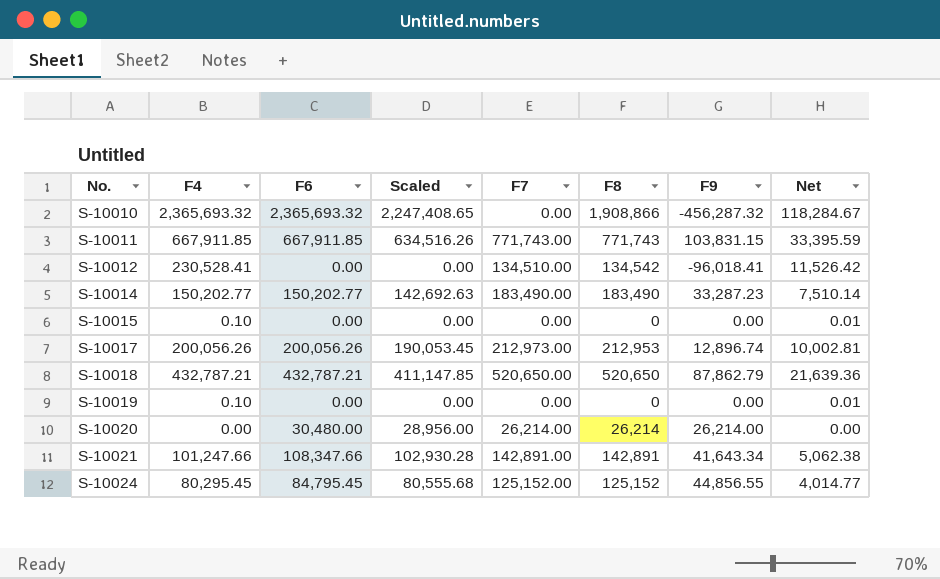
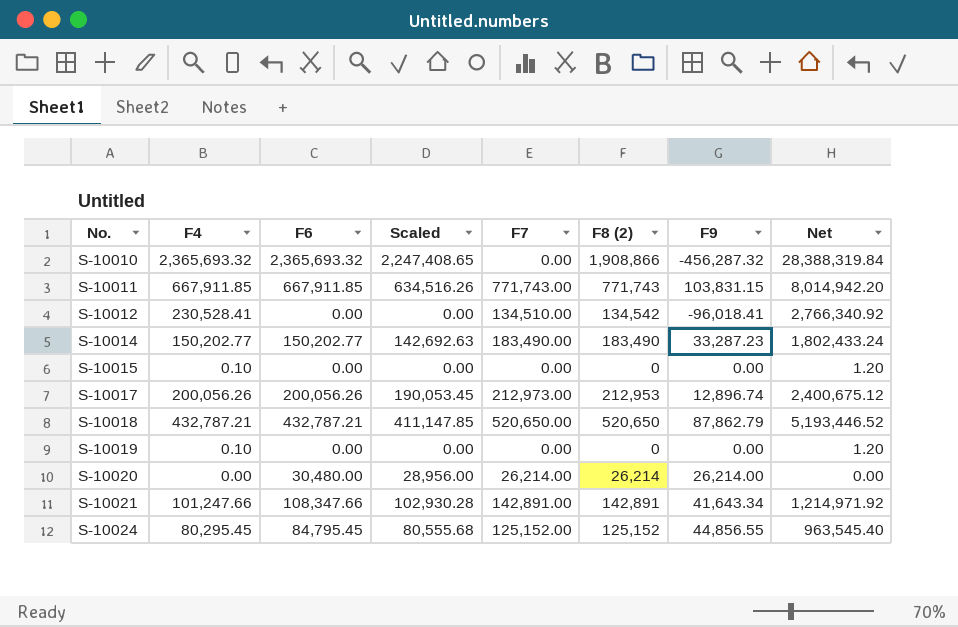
column name: F8 -> F8 (2)
column Net | formula: [F4] * 0.05 -> [F4] * 12

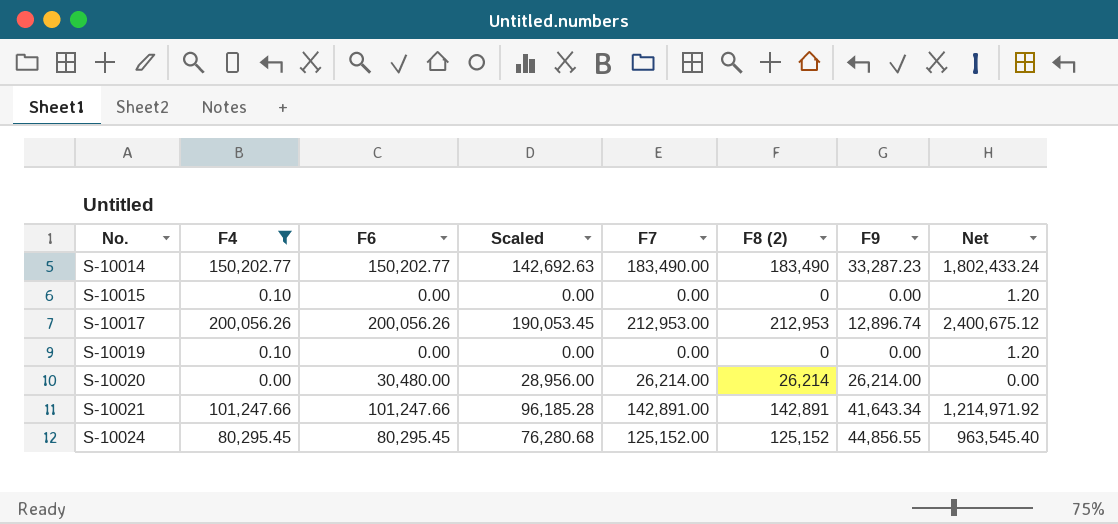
filter: none -> F4 <= 200,056.26
S-10017 | F7: 212,973.00 -> 212,953.00
S-10021 | F6: 108,347.66 -> 101,247.66
S-10021 | Scaled: 102,930.28 -> 96,185.28
S-10024 | F6: 84,795.45 -> 80,295.45
S-10024 | Scaled: 80,555.68 -> 76,280.68

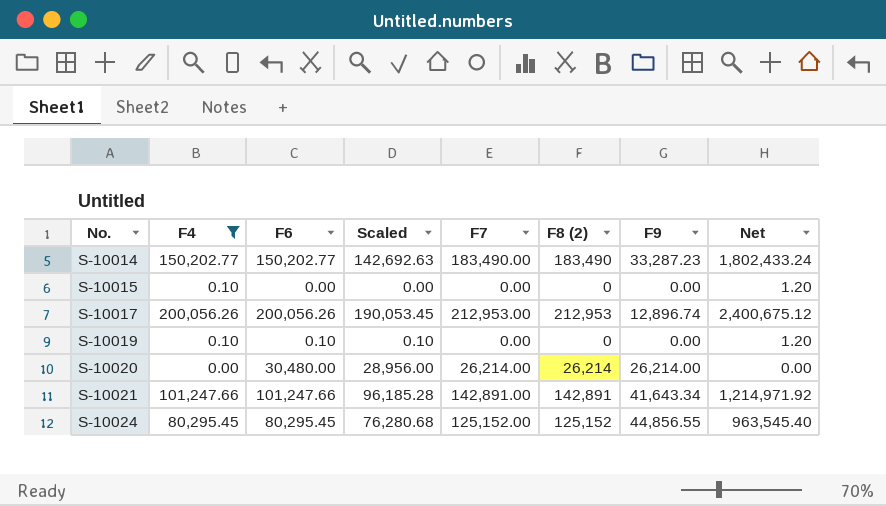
S-10019 | F6: 0.00 -> 0.10
S-10019 | Scaled: 0.00 -> 0.10

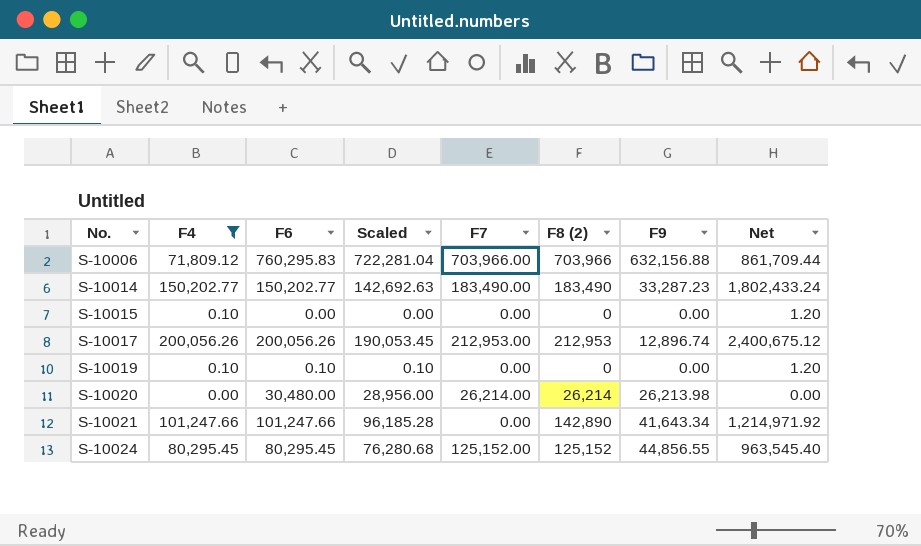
row S-10006: none -> 71,809.12 | 760,295.83 | 722,281.04 | 703,966.00 | 703,966 | 632,156.88 | 861,709.44
S-10020 | F9: 26,214.00 -> 26,213.98
S-10021 | F7: 142,891.00 -> 0.00
S-10021 | F8 (2): 142,891 -> 142,890

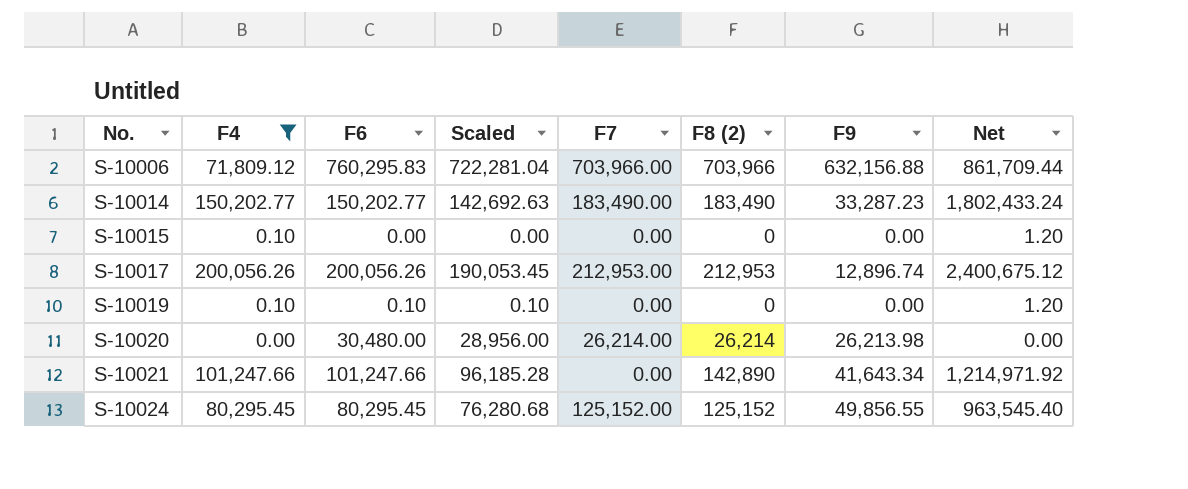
S-10024 | F9: 44,856.55 -> 49,856.55

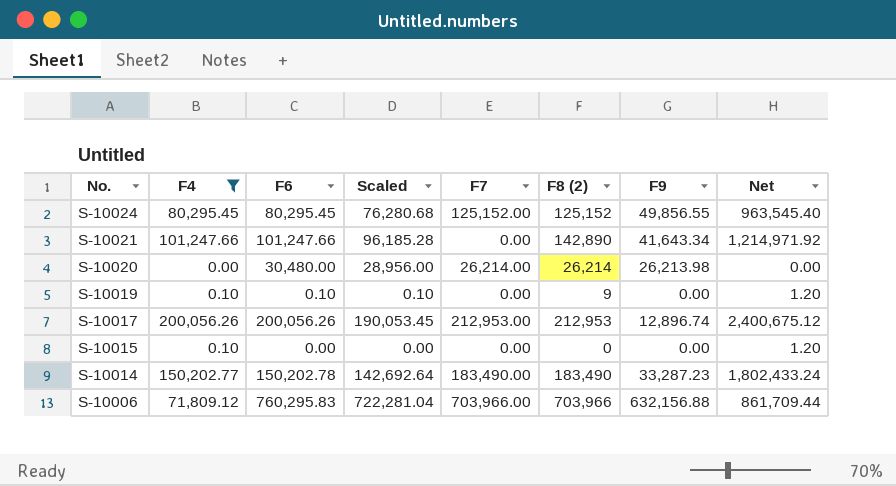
row order: No. ascending -> No. descending
S-10019 | F8 (2): 0 -> 9
S-10014 | F6: 150,202.77 -> 150,202.78
S-10014 | Scaled: 142,692.63 -> 142,692.64

